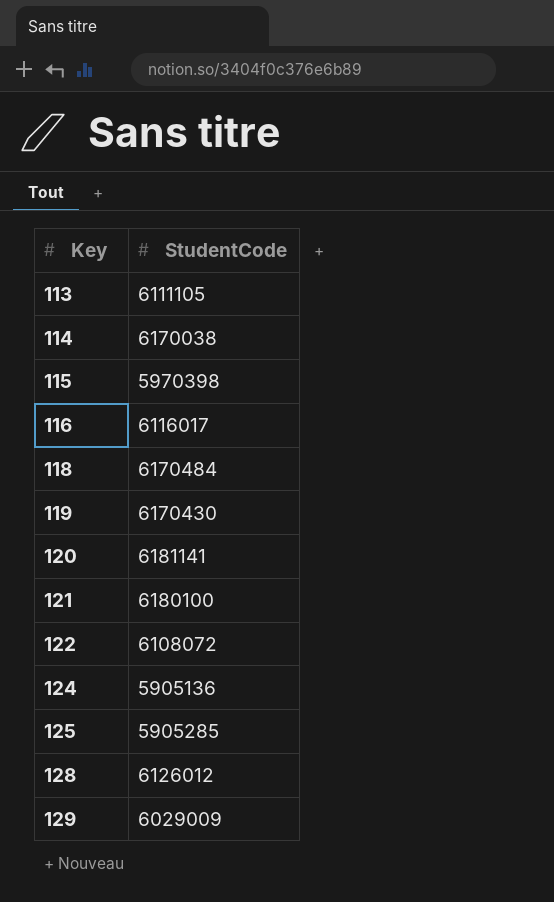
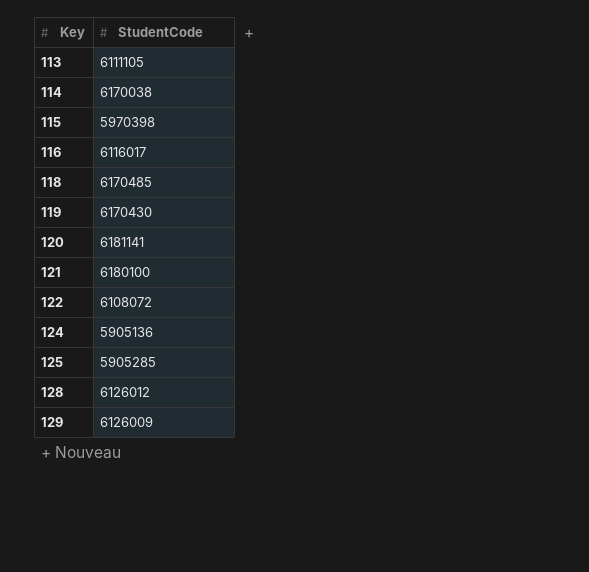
118 | StudentCode: 6170484 -> 6170485
129 | StudentCode: 6029009 -> 6126009

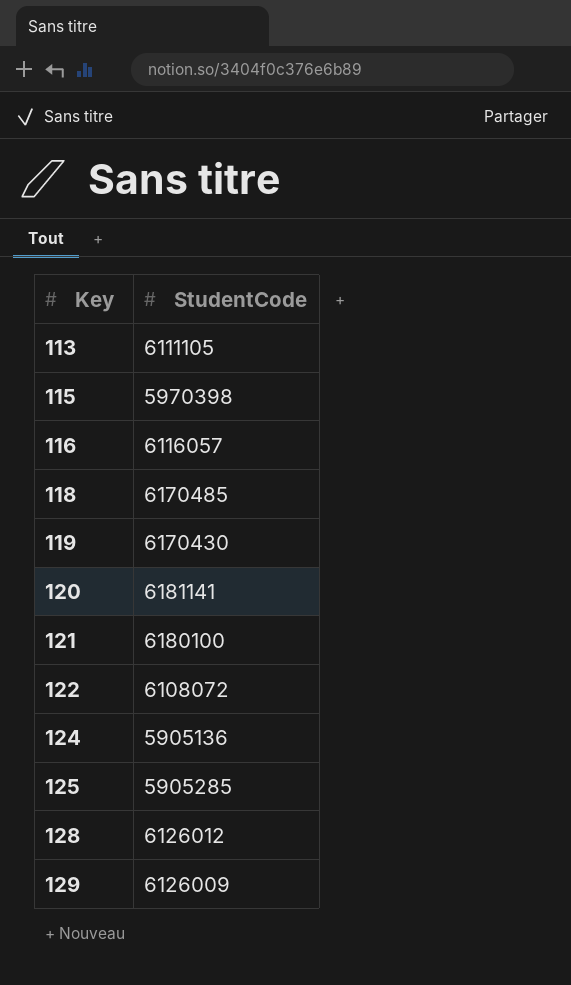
row 114: 6170038 -> none
116 | StudentCode: 6116017 -> 6116057

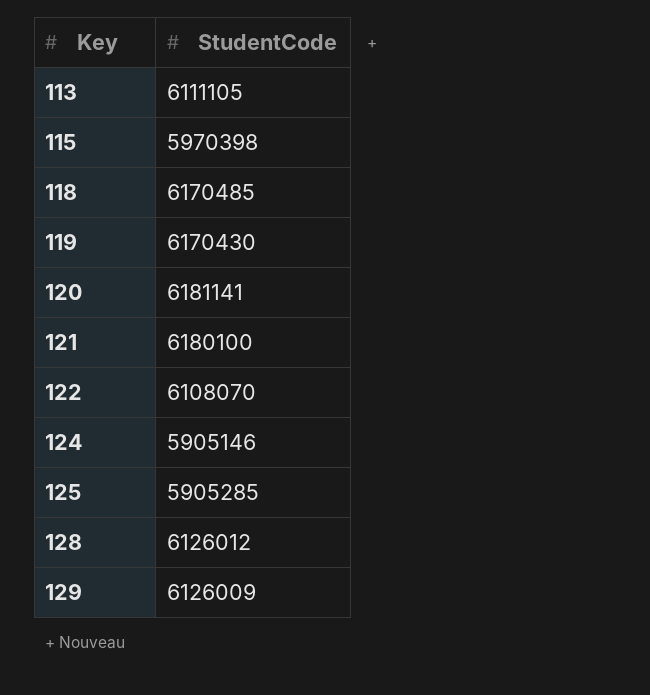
row 116: 6116057 -> none
122 | StudentCode: 6108072 -> 6108070
124 | StudentCode: 5905136 -> 5905146

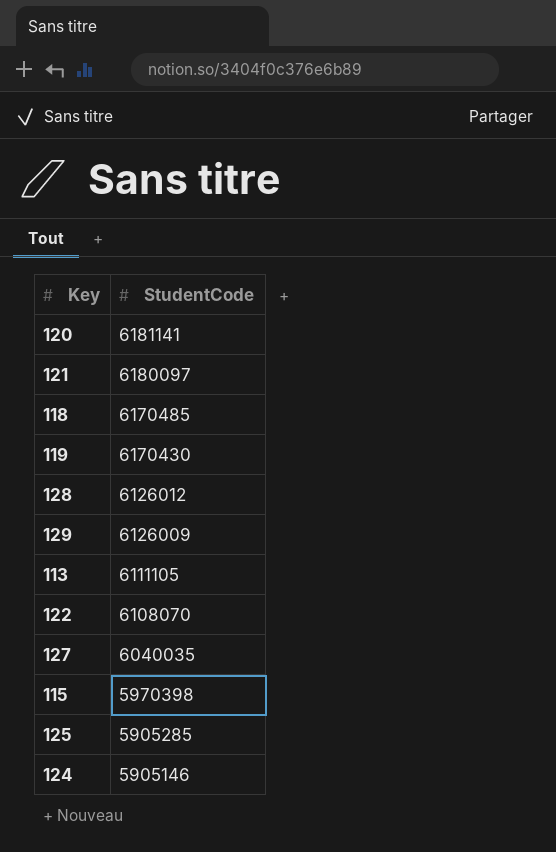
row order: Key ascending -> StudentCode descending
121 | StudentCode: 6180100 -> 6180097
row 127: none -> 6040035

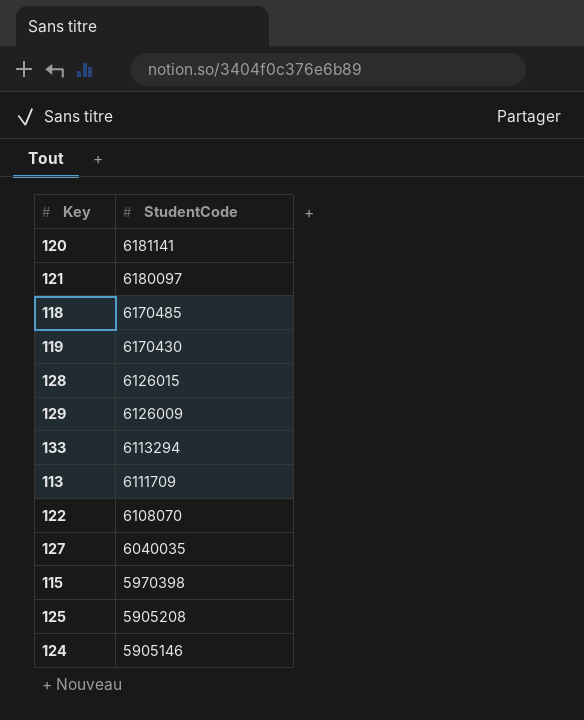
128 | StudentCode: 6126012 -> 6126015
row 133: none -> 6113294
113 | StudentCode: 6111105 -> 6111709
125 | StudentCode: 5905285 -> 5905208

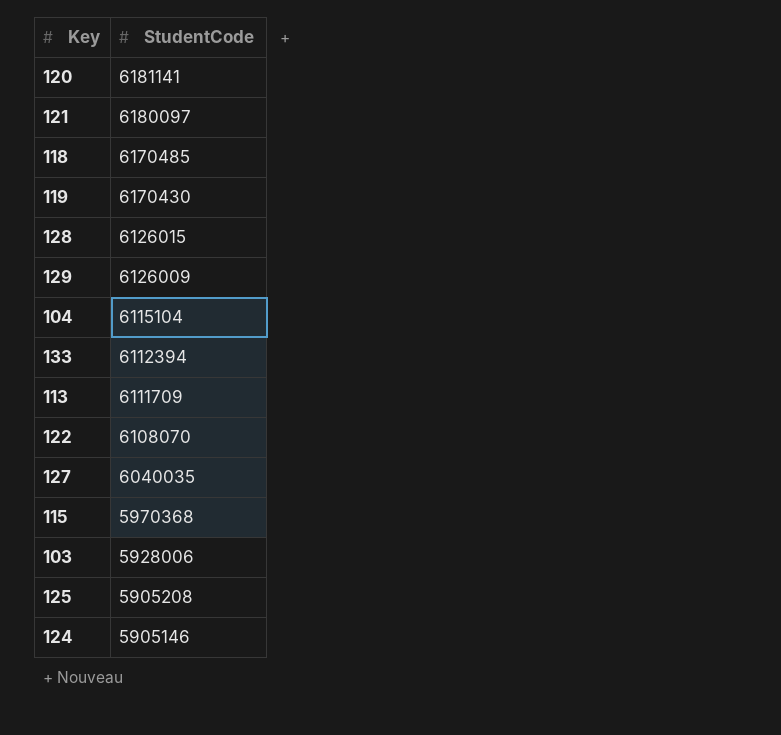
row 104: none -> 6115104
133 | StudentCode: 6113294 -> 6112394
115 | StudentCode: 5970398 -> 5970368
row 103: none -> 5928006

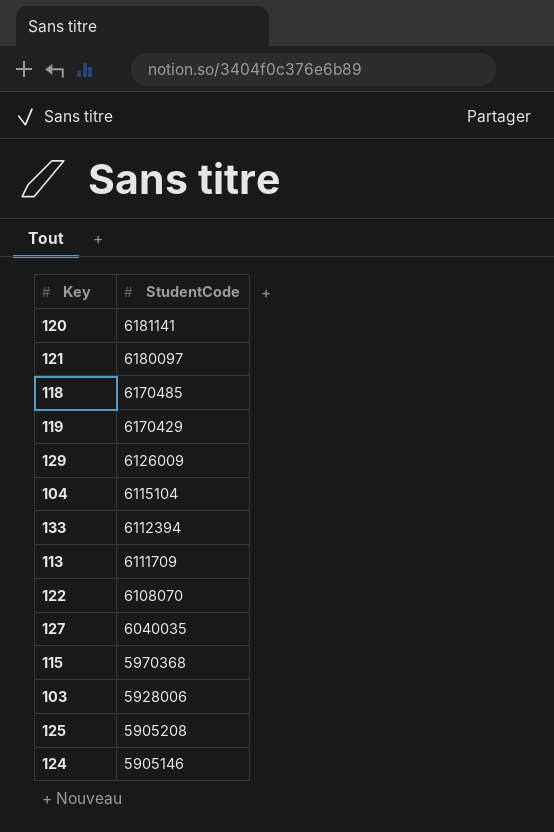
row 128: 6126015 -> none
119 | StudentCode: 6170430 -> 6170429

